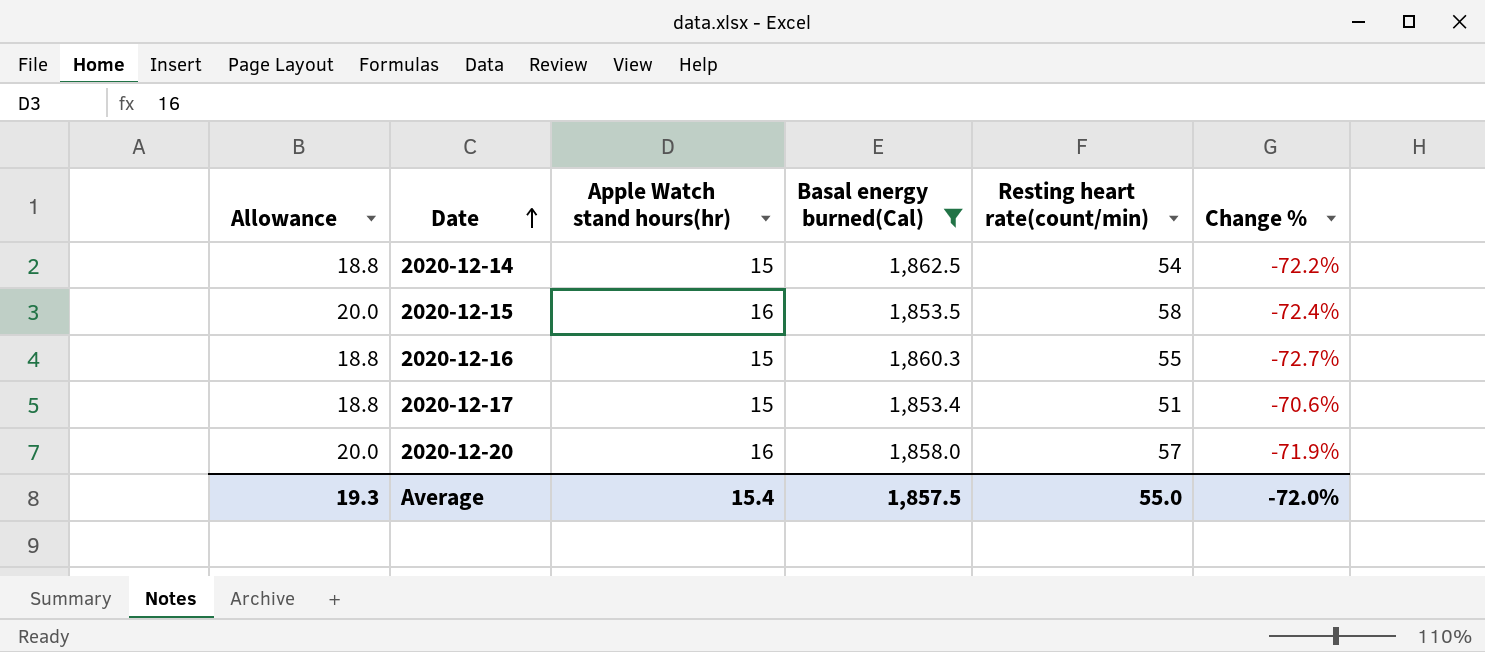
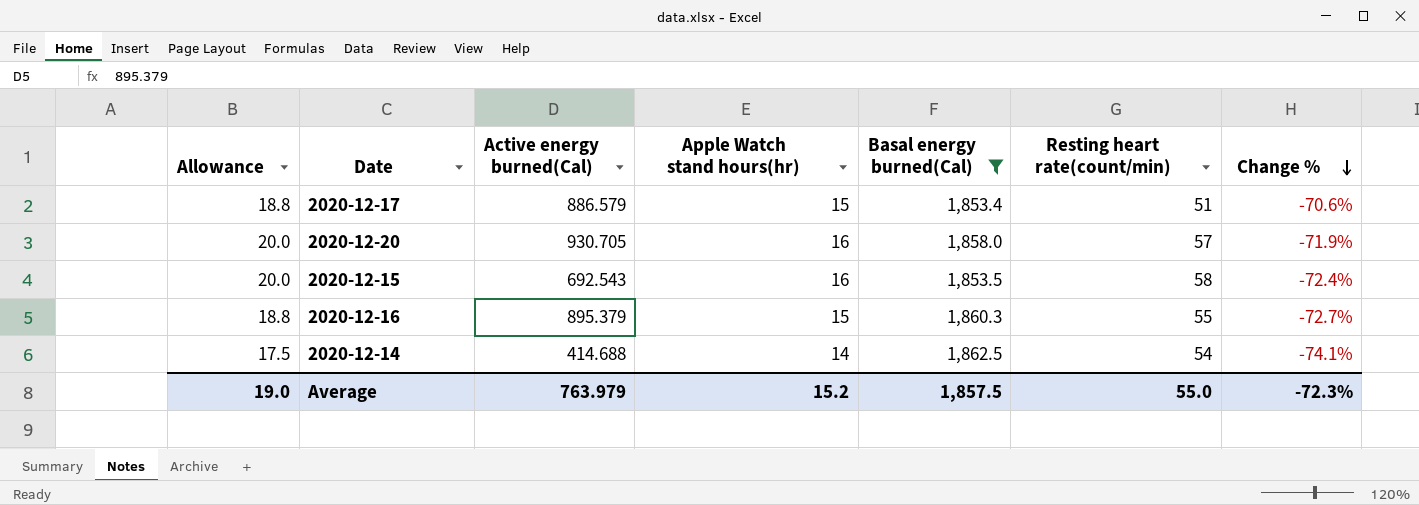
row order: Date ascending -> Change % descending
column Active energy burned(Cal) | position: none -> 3
2020-12-14 | Allowance: 18.8 -> 17.5
2020-12-14 | Apple Watch stand hours(hr): 15 -> 14
2020-12-14 | Change %: -72.2% -> -74.1%
Average | Allowance: 19.3 -> 19.0
Average | Apple Watch stand hours(hr): 15.4 -> 15.2
Average | Change %: -72.0% -> -72.3%

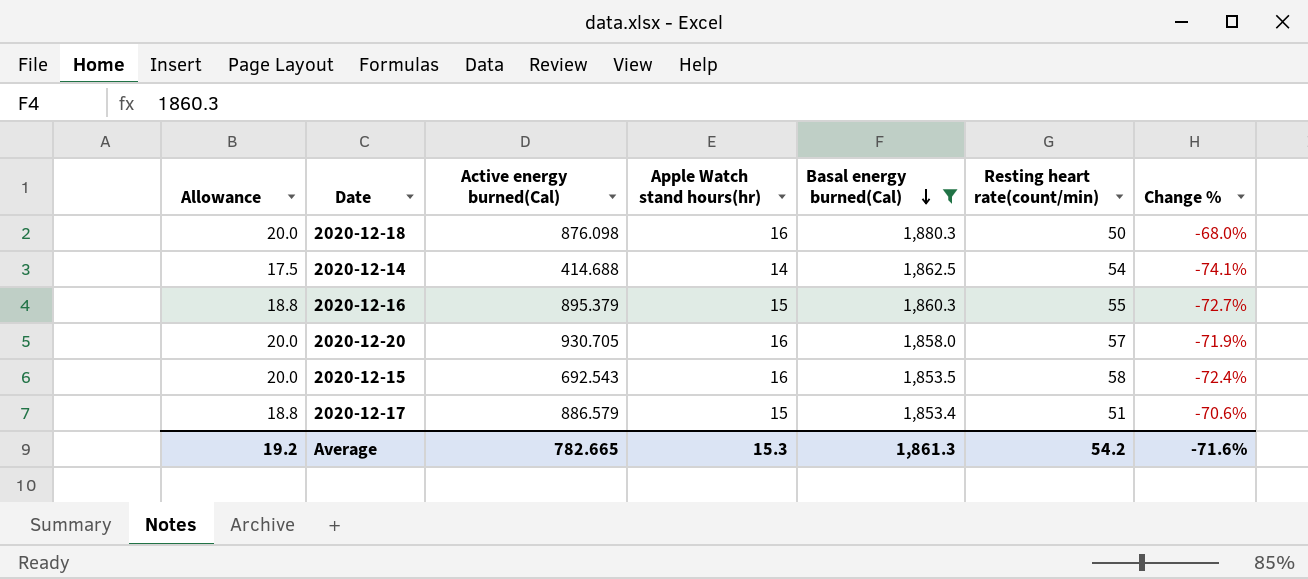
row order: Change % descending -> Basal energy burned(Cal) descending
row 2020-12-18: none -> 20.0 | 876.098 | 16 | 1,880.3 | 50 | -68.0%
Average | Allowance: 19.0 -> 19.2
Average | Active energy burned(Cal): 763.979 -> 782.665
Average | Apple Watch stand hours(hr): 15.2 -> 15.3
Average | Basal energy burned(Cal): 1,857.5 -> 1,861.3
Average | Resting heart rate(count/min): 55.0 -> 54.2
Average | Change %: -72.3% -> -71.6%

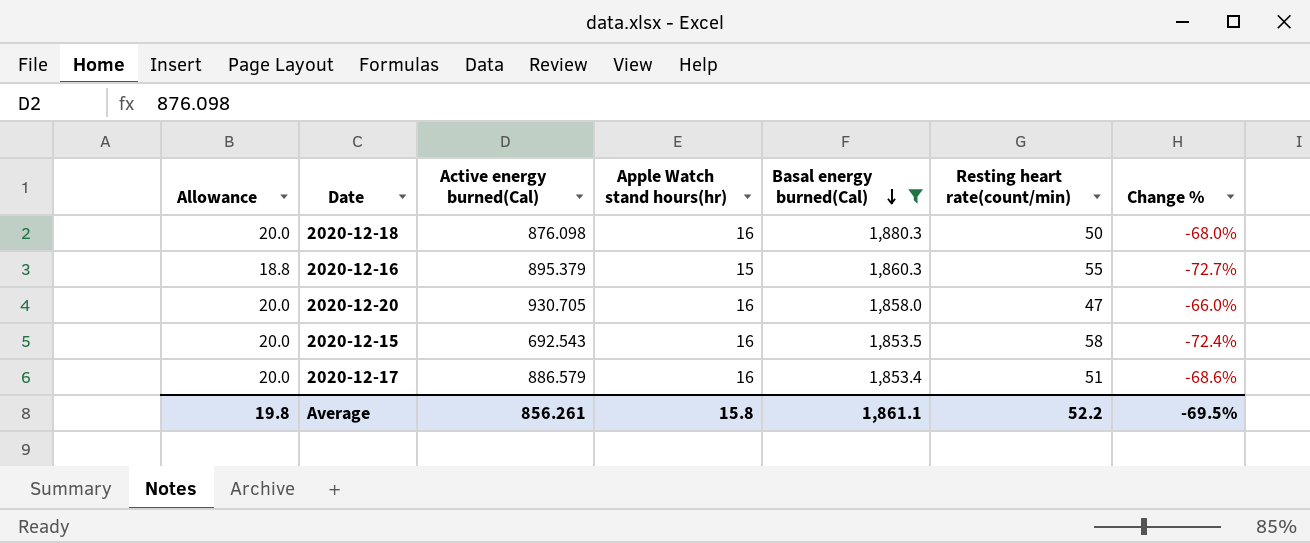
row 2020-12-14: 17.5 | 414.688 | 14 | 1,862.5 | 54 | -74.1% -> none
2020-12-20 | Resting heart rate(count/min): 57 -> 47
2020-12-20 | Change %: -71.9% -> -66.0%
2020-12-17 | Allowance: 18.8 -> 20.0
2020-12-17 | Apple Watch stand hours(hr): 15 -> 16
2020-12-17 | Change %: -70.6% -> -68.6%
Average | Allowance: 19.2 -> 19.8
Average | Active energy burned(Cal): 782.665 -> 856.261
Average | Apple Watch stand hours(hr): 15.3 -> 15.8
Average | Basal energy burned(Cal): 1,861.3 -> 1,861.1
Average | Resting heart rate(count/min): 54.2 -> 52.2
Average | Change %: -71.6% -> -69.5%

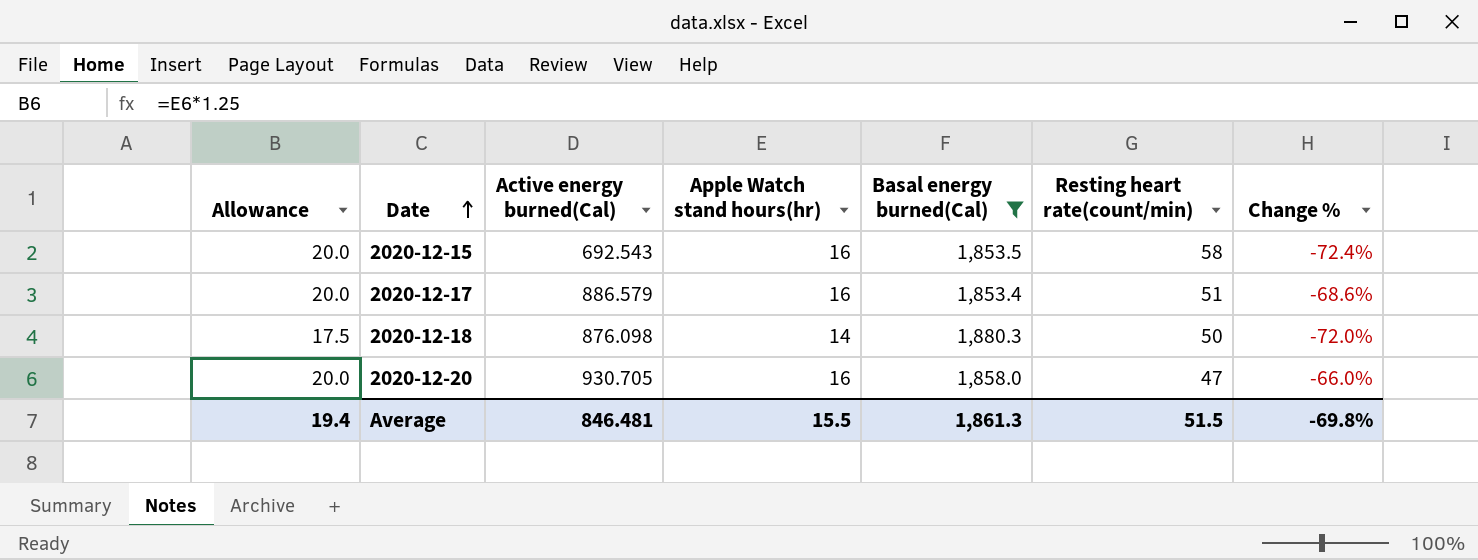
row order: Basal energy burned(Cal) descending -> Date ascending
row 2020-12-16: 18.8 | 895.379 | 15 | 1,860.3 | 55 | -72.7% -> none
2020-12-18 | Allowance: 20.0 -> 17.5
2020-12-18 | Apple Watch stand hours(hr): 16 -> 14
2020-12-18 | Change %: -68.0% -> -72.0%
Average | Allowance: 19.8 -> 19.4
Average | Active energy burned(Cal): 856.261 -> 846.481
Average | Apple Watch stand hours(hr): 15.8 -> 15.5
Average | Basal energy burned(Cal): 1,861.1 -> 1,861.3
Average | Resting heart rate(count/min): 52.2 -> 51.5
Average | Change %: -69.5% -> -69.8%

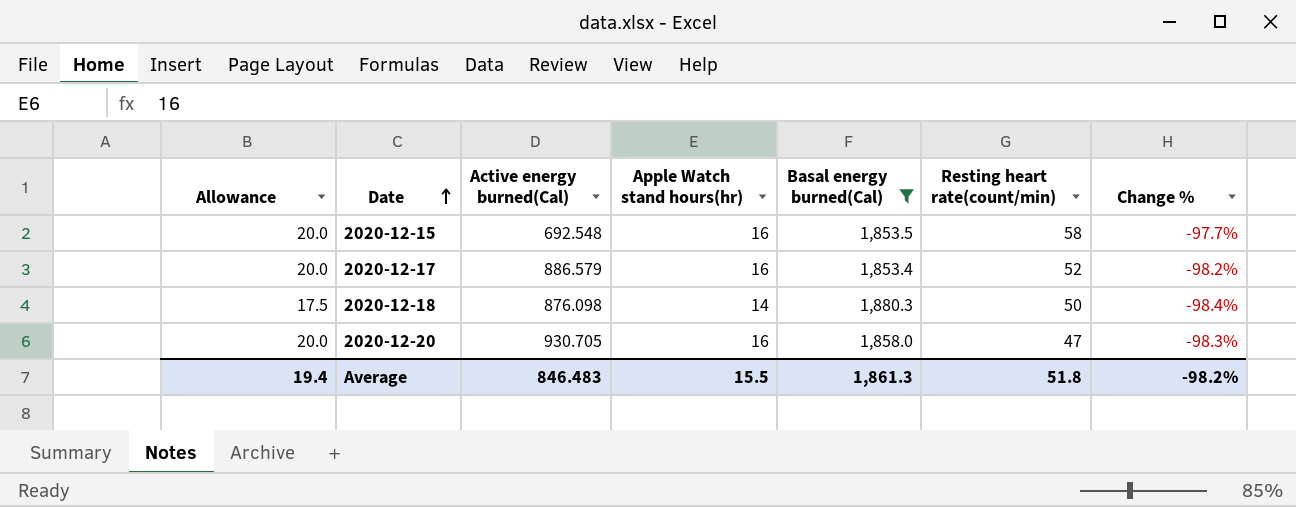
column Change % | formula: ([Apple Watch stand hours(hr)] - [Resting heart rate(count/min)]) / [Resting heart rate(count/min)] -> ([Apple Watch stand hours(hr)] - [Active energy burned(Cal)]) / [Active energy burned(Cal)]
2020-12-15 | Active energy burned(Cal): 692.543 -> 692.548
2020-12-17 | Resting heart rate(count/min): 51 -> 52
Average | Active energy burned(Cal): 846.481 -> 846.483
Average | Resting heart rate(count/min): 51.5 -> 51.8
Average | Change %: -69.8% -> -98.2%

